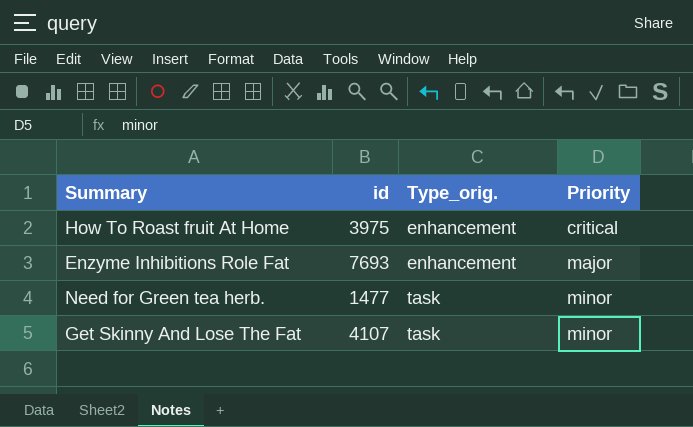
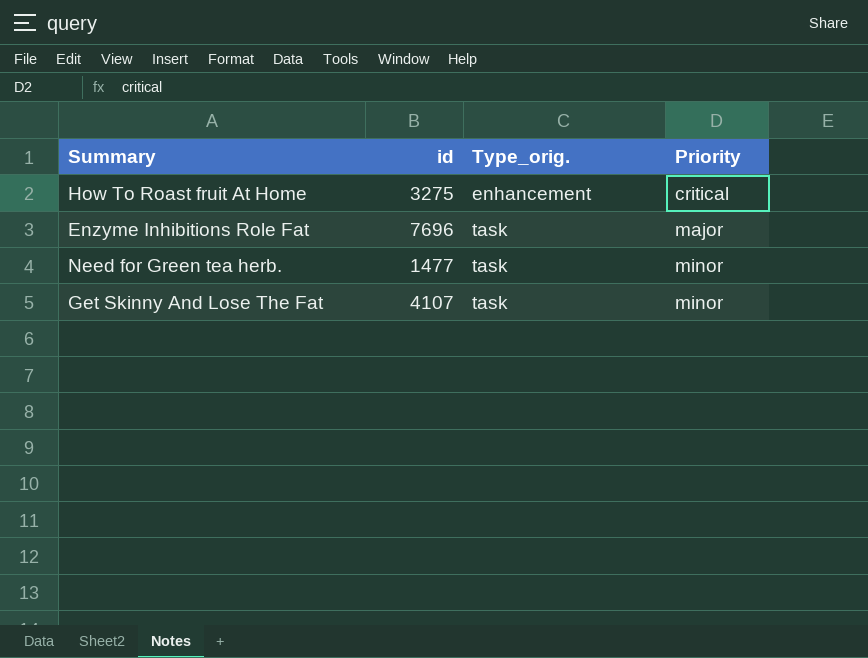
How To Roast fruit At Home | id: 3975 -> 3275
Enzyme Inhibitions Role Fat | id: 7693 -> 7696
Enzyme Inhibitions Role Fat | Type_orig.: enhancement -> task

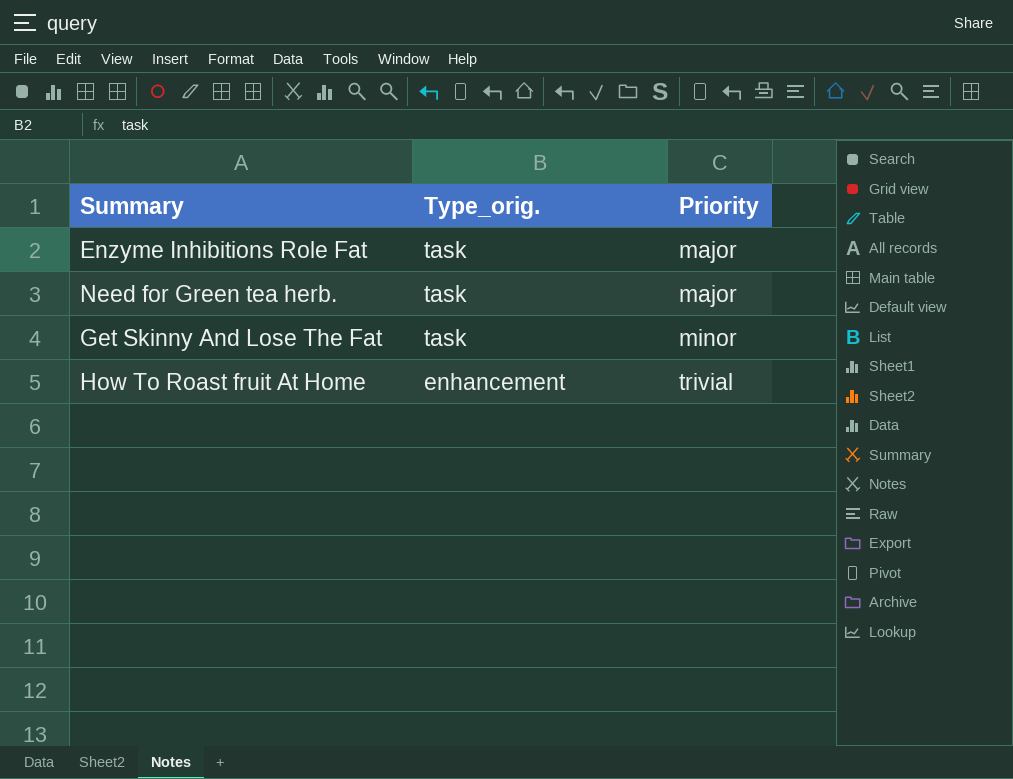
row order: Type_orig. ascending -> Type_orig. descending
column id | position: 2 -> none
Need for Green tea herb. | Priority: minor -> major
How To Roast fruit At Home | Priority: critical -> trivial

